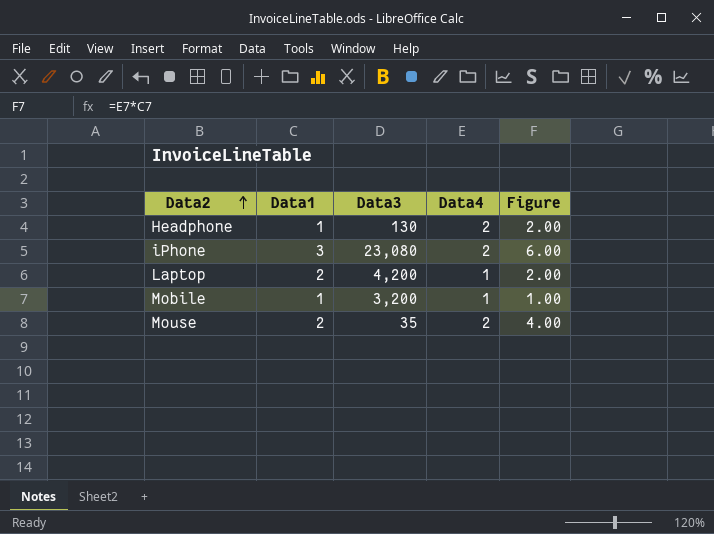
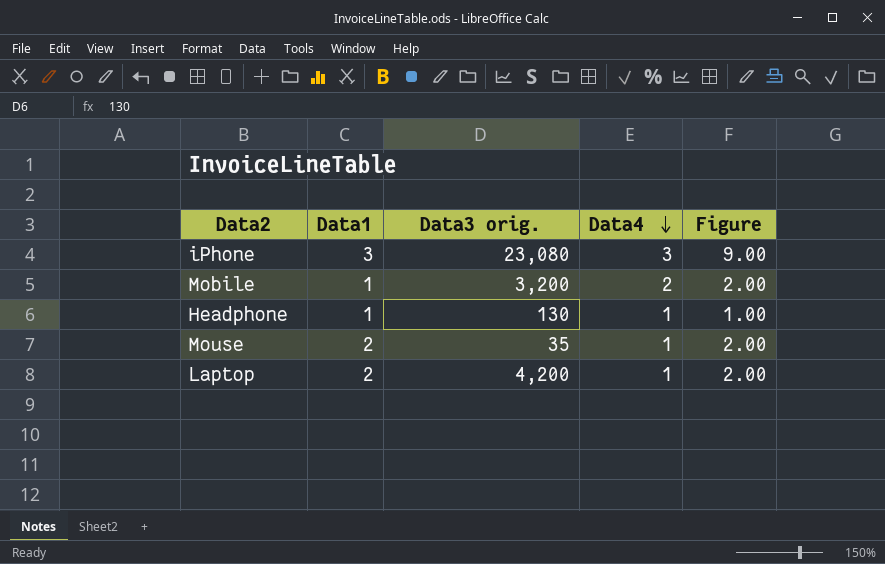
row order: Data2 ascending -> Data4 descending
column name: Data3 -> Data3 orig.
iPhone | Data4: 2 -> 3
iPhone | Figure: 6.00 -> 9.00
Mobile | Data4: 1 -> 2
Mobile | Figure: 1.00 -> 2.00
Headphone | Data4: 2 -> 1
Headphone | Figure: 2.00 -> 1.00
Mouse | Data4: 2 -> 1
Mouse | Figure: 4.00 -> 2.00

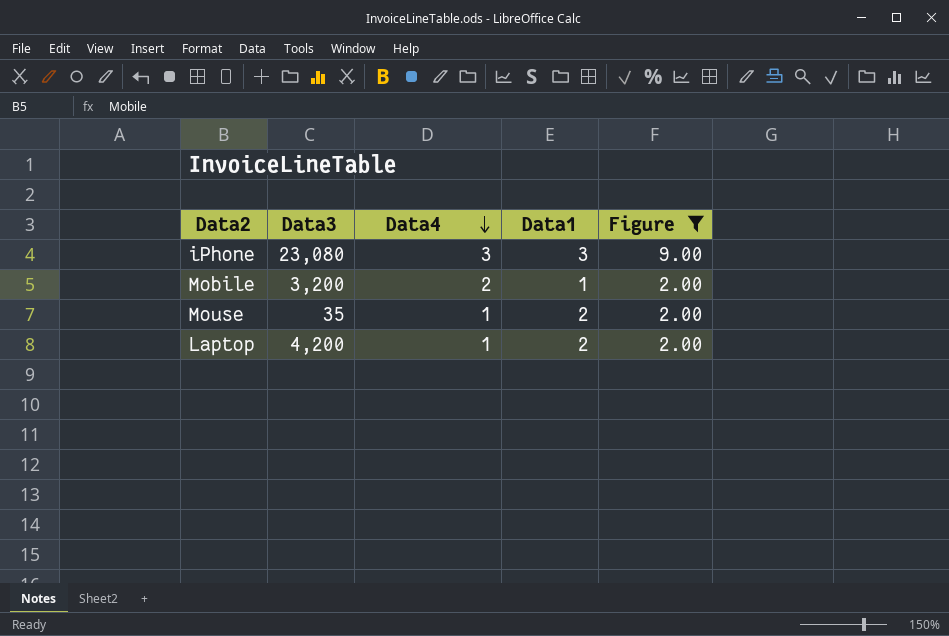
filter: none -> Figure != 1.00
column name: Data3 orig. -> Data3
column Data1 | position: 2 -> 4

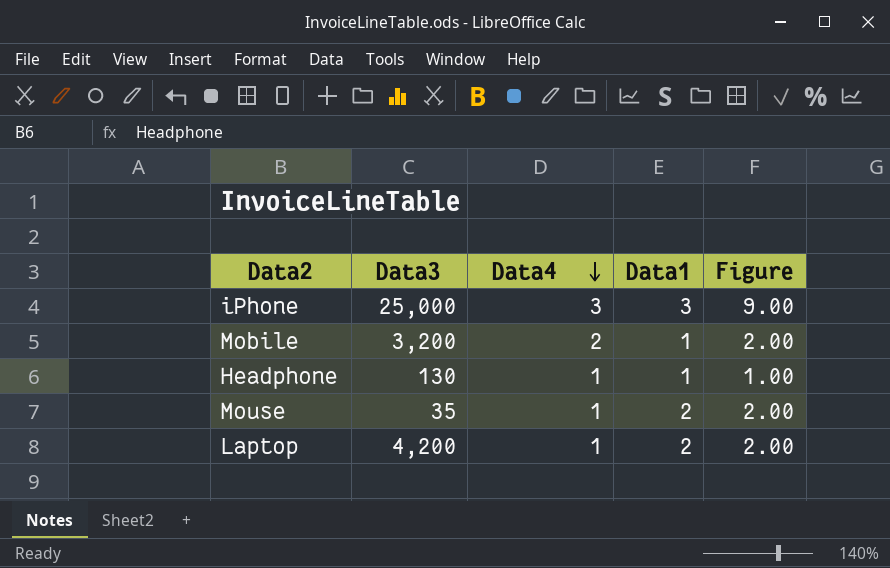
filter: Figure != 1.00 -> none
iPhone | Data3: 23,080 -> 25,000

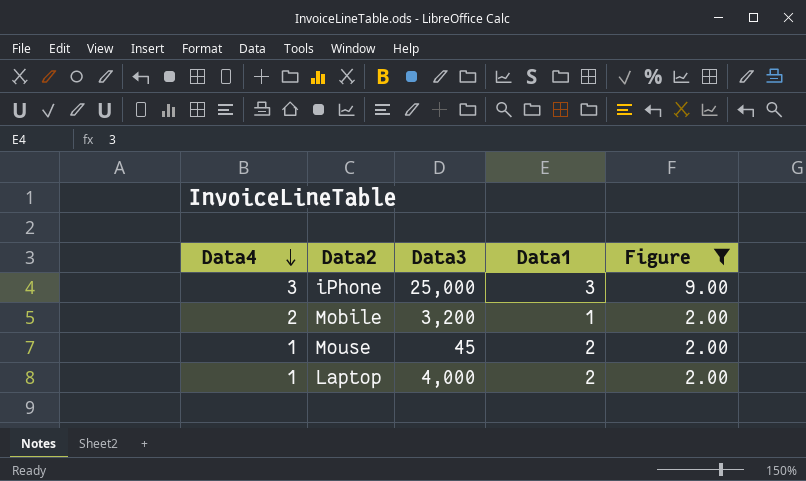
filter: none -> Figure != 1.00
column Data4 | position: 3 -> 1
Mouse | Data3: 35 -> 45
Laptop | Data3: 4,200 -> 4,000

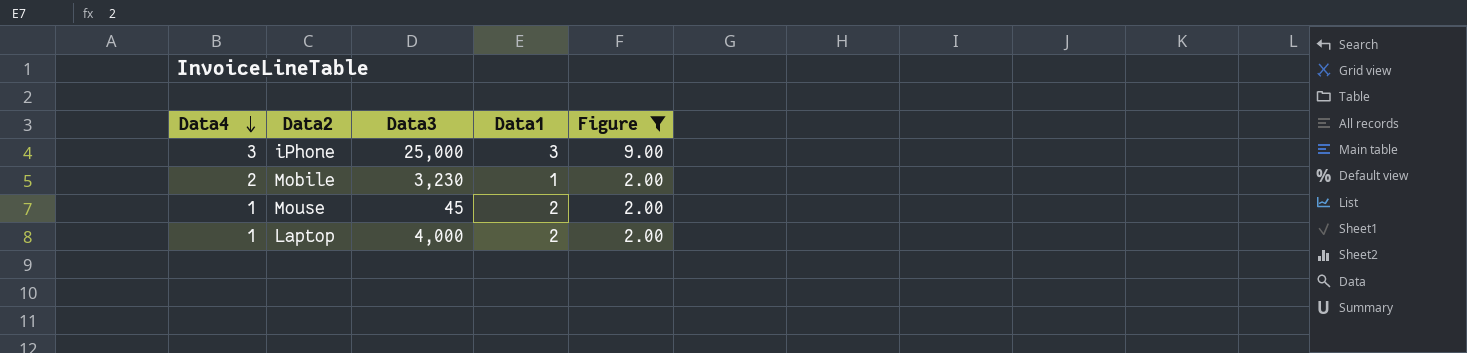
Mobile | Data3: 3,200 -> 3,230

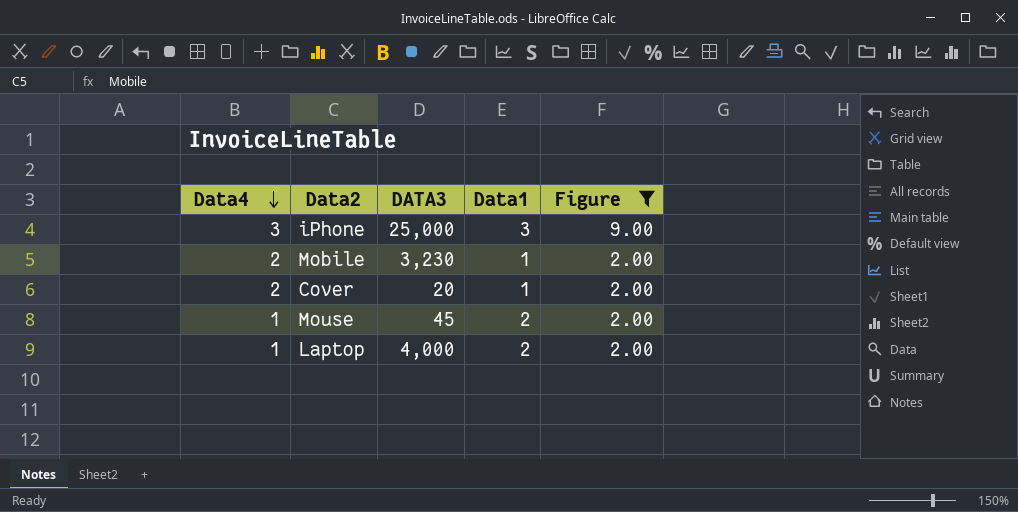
column name: Data3 -> DATA3
row Cover: none -> 2 | 20 | 1 | 2.00

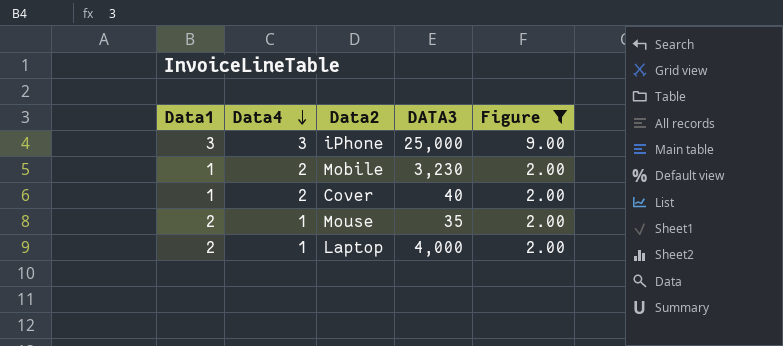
column Data1 | position: 4 -> 1
Cover | DATA3: 20 -> 40
Mouse | DATA3: 45 -> 35

